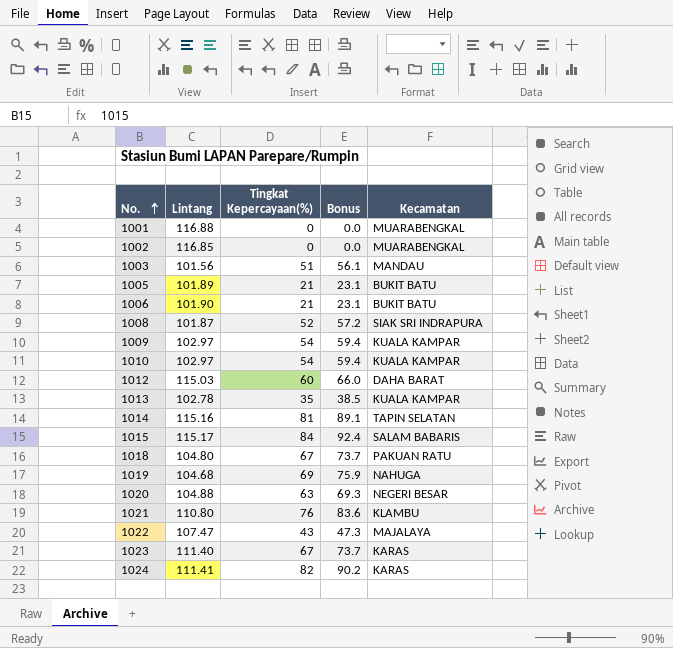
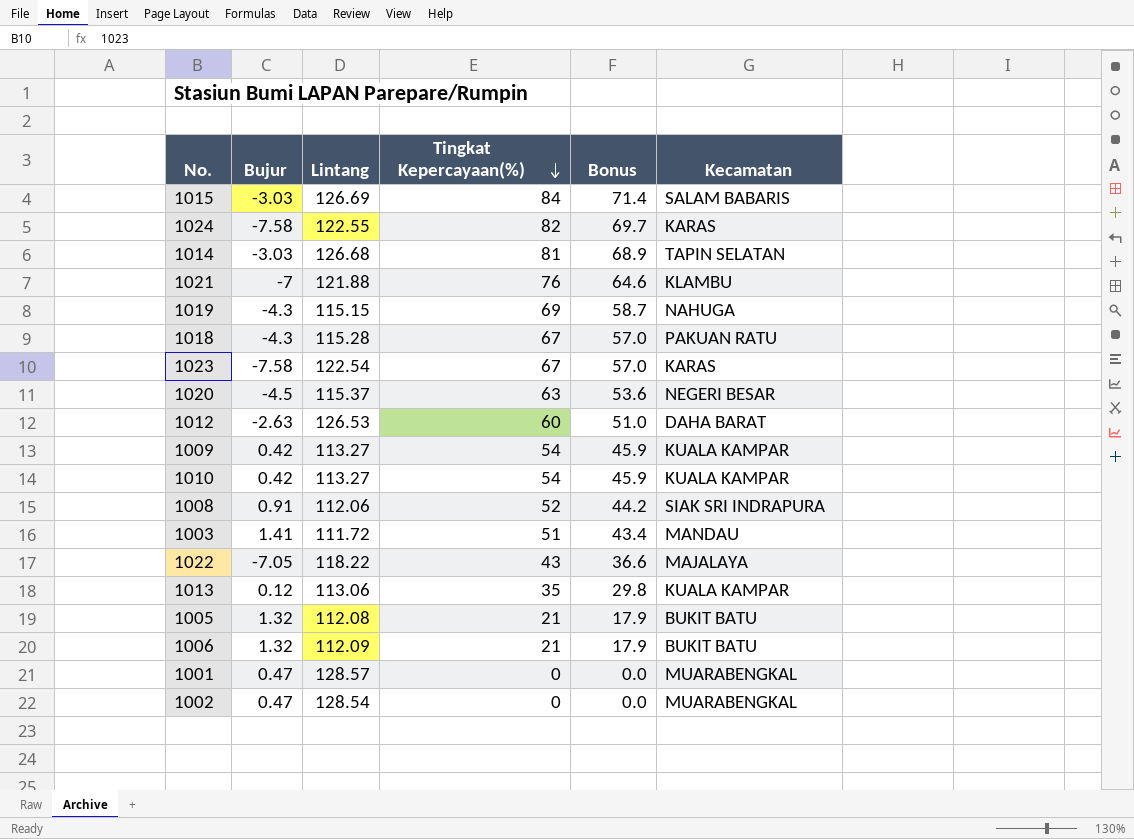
row order: No. ascending -> Tingkat Kepercayaan(%) descending
column Bujur | position: none -> 2
column Bonus | formula: [Tingkat Kepercayaan(%)] * 1.1 -> [Tingkat Kepercayaan(%)] * 0.85
1015 | Lintang: 115.17 -> 126.69
1024 | Lintang: 111.41 -> 122.55
1014 | Lintang: 115.16 -> 126.68
1021 | Lintang: 110.80 -> 121.88
1019 | Lintang: 104.68 -> 115.15
1018 | Lintang: 104.80 -> 115.28
1023 | Lintang: 111.40 -> 122.54
1020 | Lintang: 104.88 -> 115.37
1012 | Lintang: 115.03 -> 126.53
1009 | Lintang: 102.97 -> 113.27
1010 | Lintang: 102.97 -> 113.27
1008 | Lintang: 101.87 -> 112.06
1003 | Lintang: 101.56 -> 111.72
1022 | Lintang: 107.47 -> 118.22
1013 | Lintang: 102.78 -> 113.06
1005 | Lintang: 101.89 -> 112.08
1006 | Lintang: 101.90 -> 112.09
1001 | Lintang: 116.88 -> 128.57
1002 | Lintang: 116.85 -> 128.54

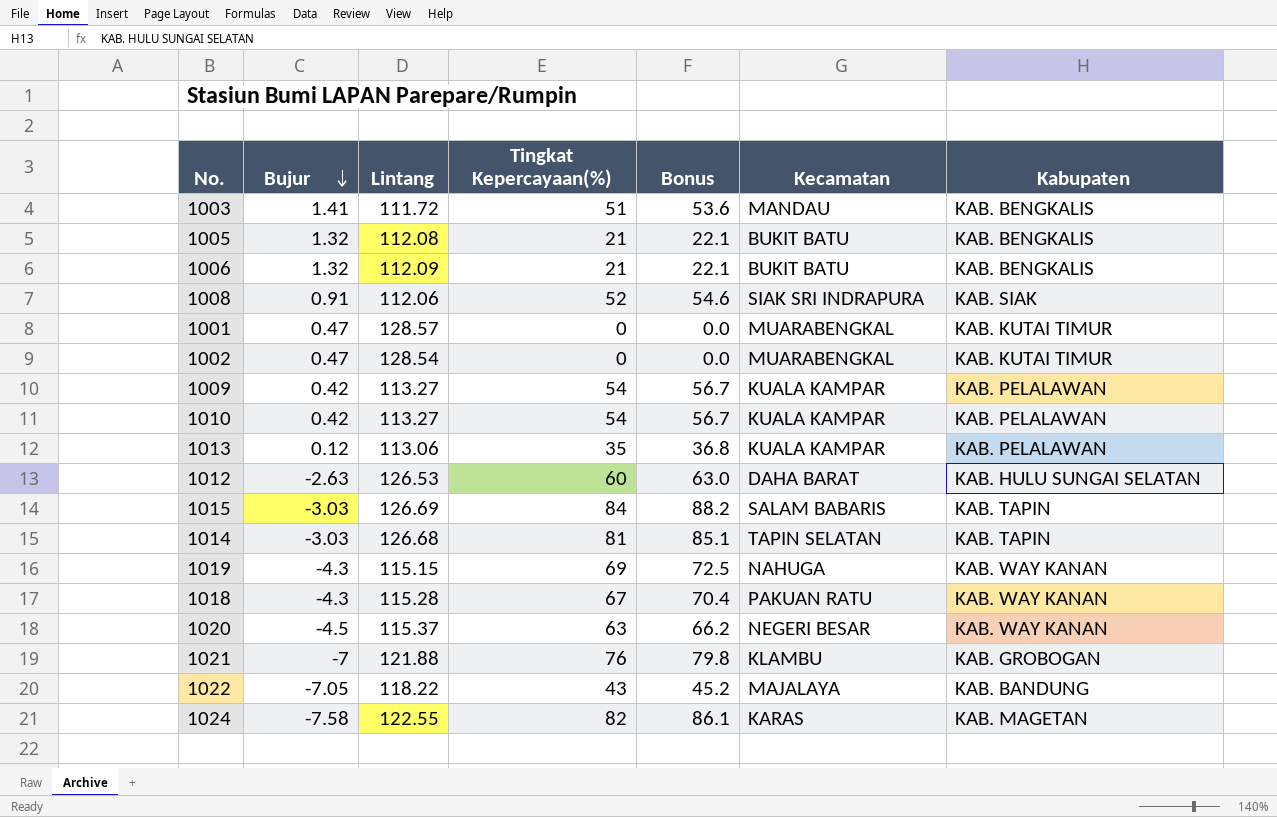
row order: Tingkat Kepercayaan(%) descending -> Bujur descending
column Bonus | formula: [Tingkat Kepercayaan(%)] * 0.85 -> [Tingkat Kepercayaan(%)] * 1.05
column Kabupaten | position: none -> 7
row 1023: -7.58 | 122.54 | 67 | 57.0 | KARAS -> none

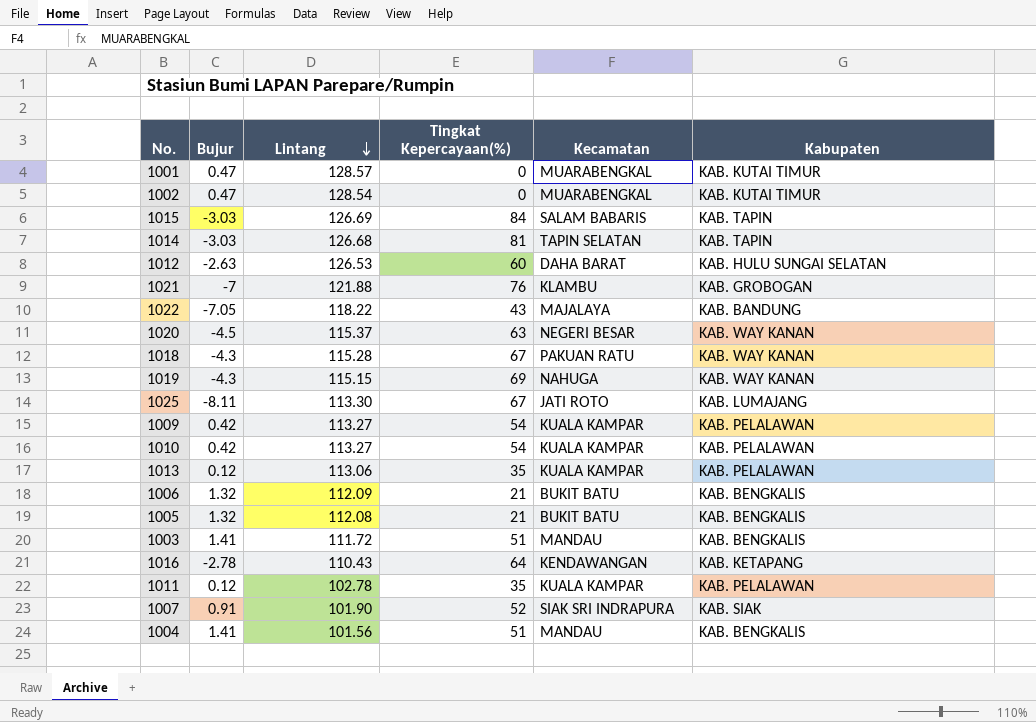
row order: Bujur descending -> Lintang descending
column Bonus | formula: [Tingkat Kepercayaan(%)] * 1.05 -> none
row 1008: 0.91 | 112.06 | 52 | 54.6 | SIAK SRI INDRAPURA | KAB. SIAK -> none
row 1024: -7.58 | 122.55 | 82 | 86.1 | KARAS | KAB. MAGETAN -> none
row 1025: none -> -8.11 | 113.30 | 67 | JATI ROTO | KAB. LUMAJANG
row 1016: none -> -2.78 | 110.43 | 64 | KENDAWANGAN | KAB. KETAPANG
row 1011: none -> 0.12 | 102.78 | 35 | KUALA KAMPAR | KAB. PELALAWAN
row 1007: none -> 0.91 | 101.90 | 52 | SIAK SRI INDRAPURA | KAB. SIAK
row 1004: none -> 1.41 | 101.56 | 51 | MANDAU | KAB. BENGKALIS

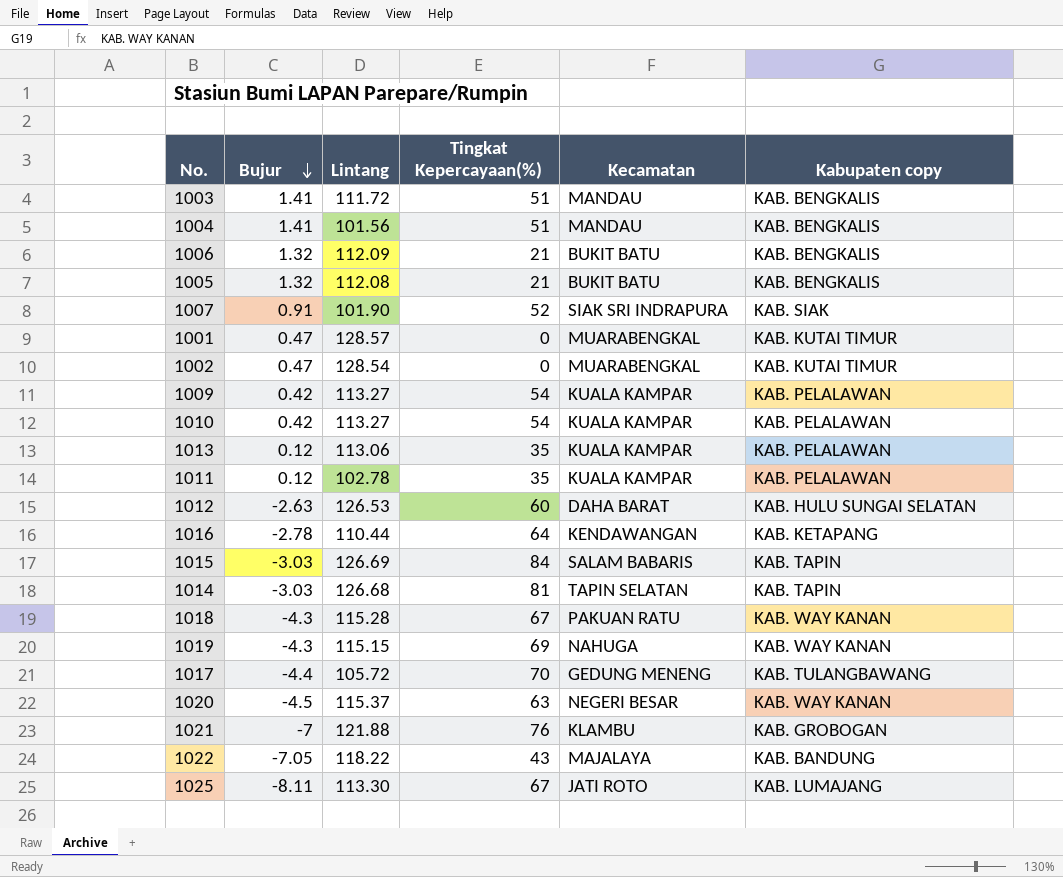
row order: Lintang descending -> Bujur descending
column name: Kabupaten -> Kabupaten copy
1016 | Lintang: 110.43 -> 110.44
row 1017: none -> -4.4 | 105.72 | 70 | GEDUNG MENENG | KAB. TULANGBAWANG

